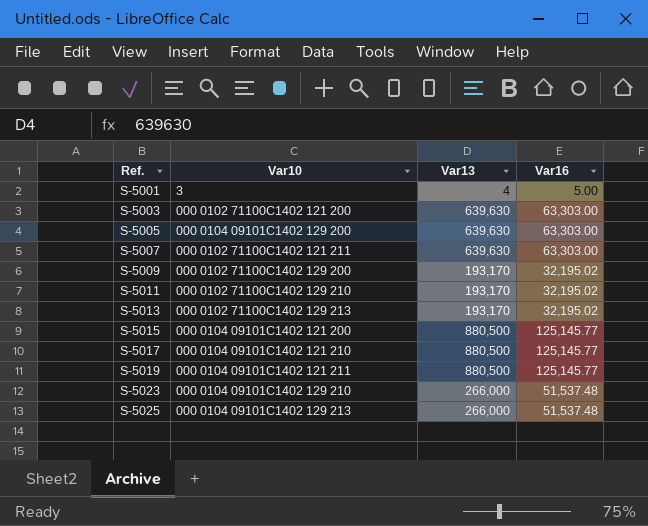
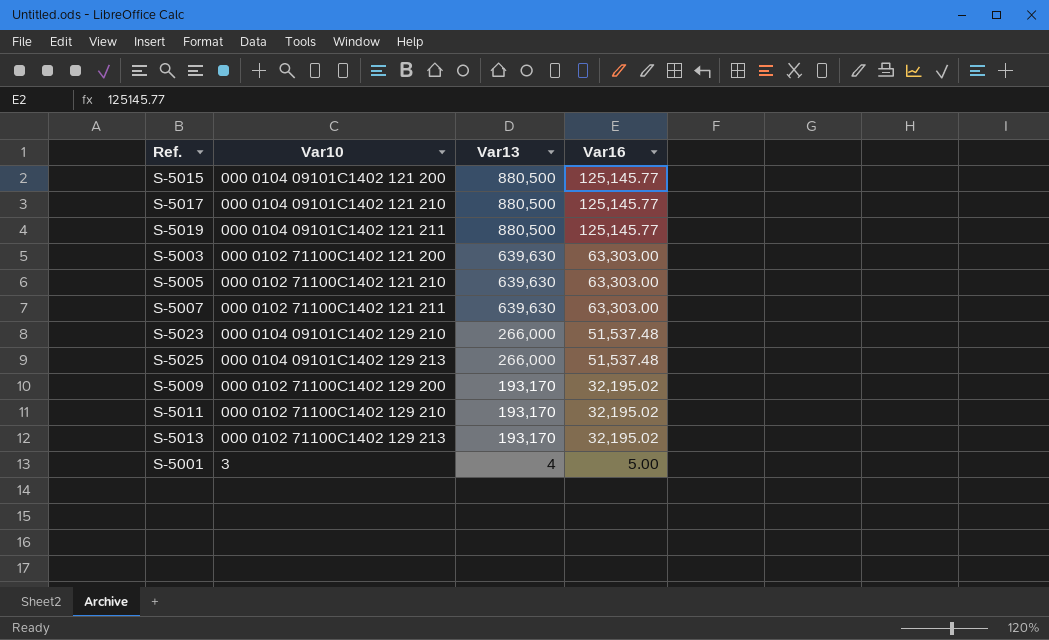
row order: Ref. ascending -> Var13 descending
S-5005 | Var10: 000 0104 09101С1402 129 200 -> 000 0102 71100С1402 121 210

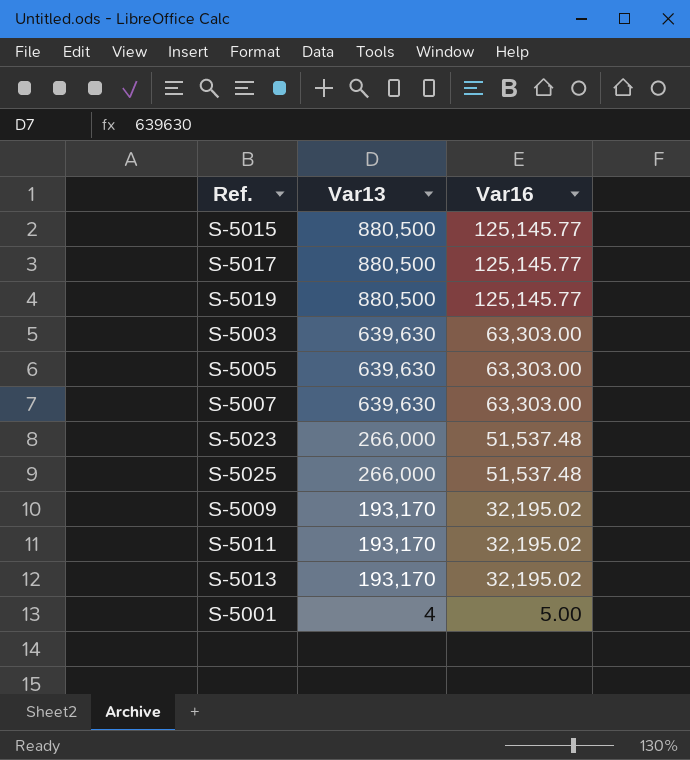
column Var10 | position: 2 -> none

